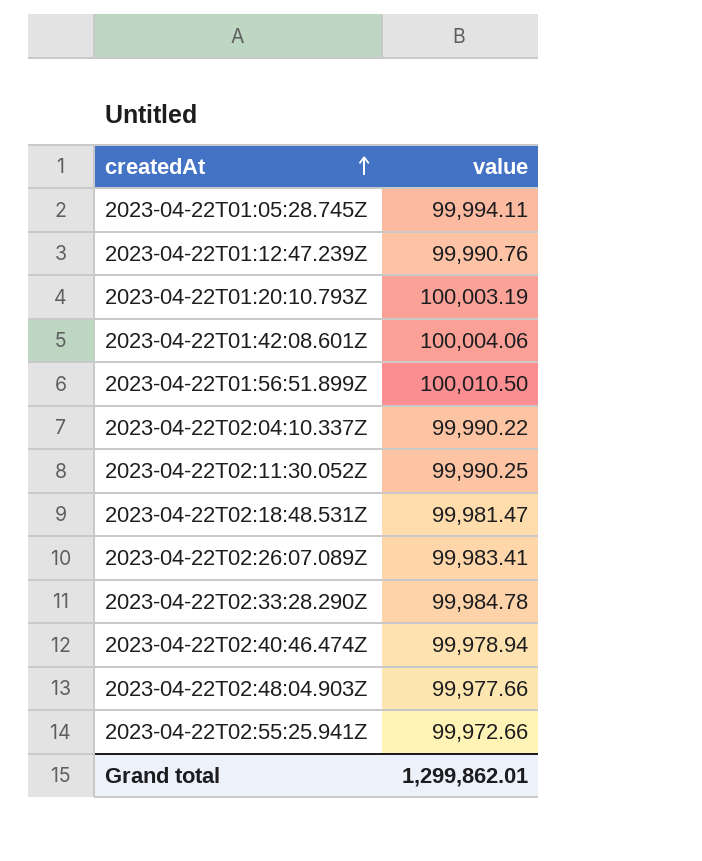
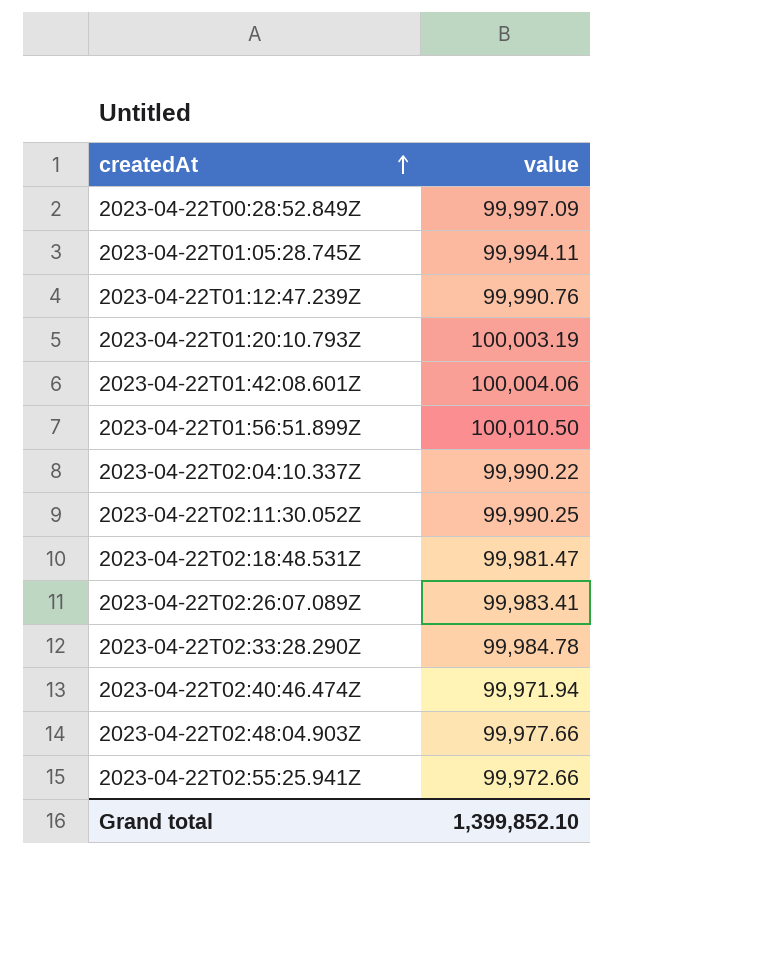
row 2023-04-22T00:28:52.849Z: none -> 99,997.09
2023-04-22T02:40:46.474Z | value: 99,978.94 -> 99,971.94
Grand total | value: 1,299,862.01 -> 1,399,852.10

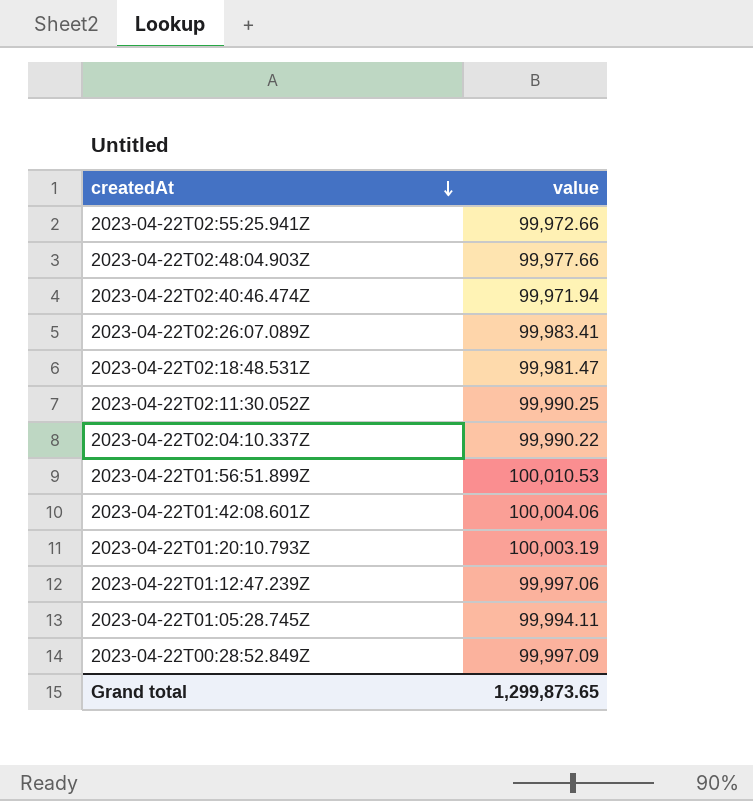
row order: createdAt ascending -> createdAt descending
row 2023-04-22T02:33:28.290Z: 99,984.78 -> none
2023-04-22T01:56:51.899Z | value: 100,010.50 -> 100,010.53
2023-04-22T01:12:47.239Z | value: 99,990.76 -> 99,997.06
Grand total | value: 1,399,852.10 -> 1,299,873.65

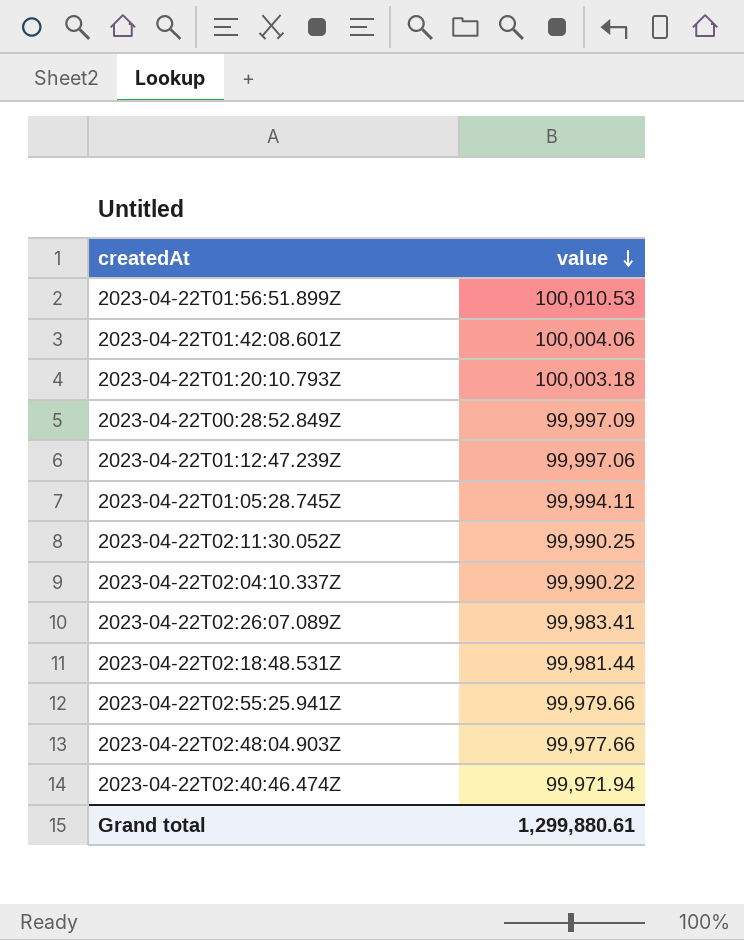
row order: createdAt descending -> value descending
2023-04-22T01:20:10.793Z | value: 100,003.19 -> 100,003.18
2023-04-22T02:18:48.531Z | value: 99,981.47 -> 99,981.44
2023-04-22T02:55:25.941Z | value: 99,972.66 -> 99,979.66
Grand total | value: 1,299,873.65 -> 1,299,880.61

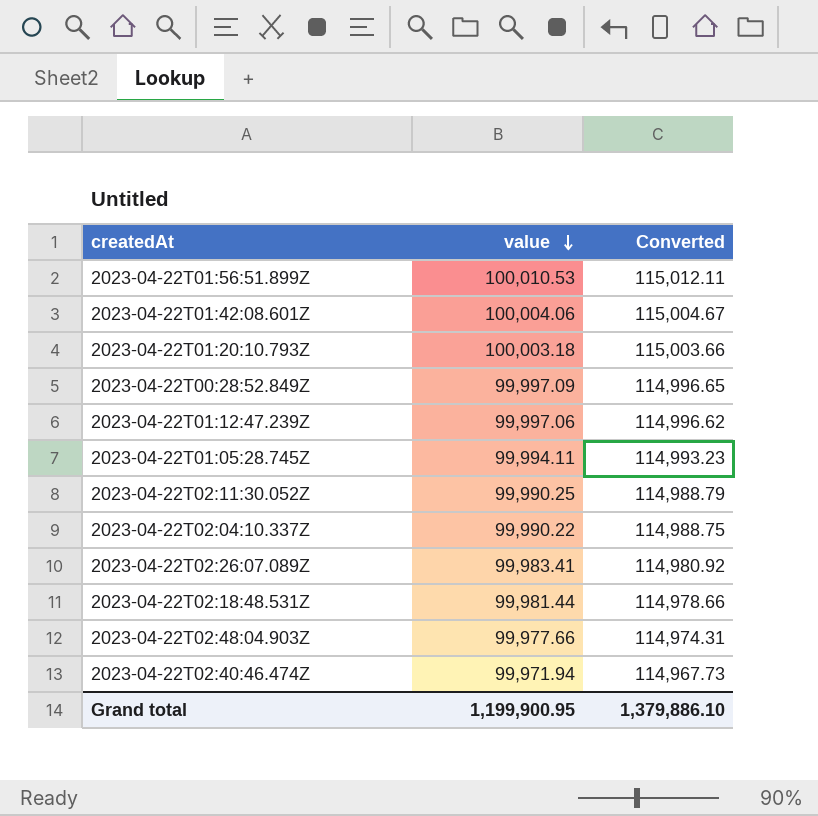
column Converted | formula: none -> [value] * 1.15
row 2023-04-22T02:55:25.941Z: 99,979.66 -> none
Grand total | value: 1,299,880.61 -> 1,199,900.95

